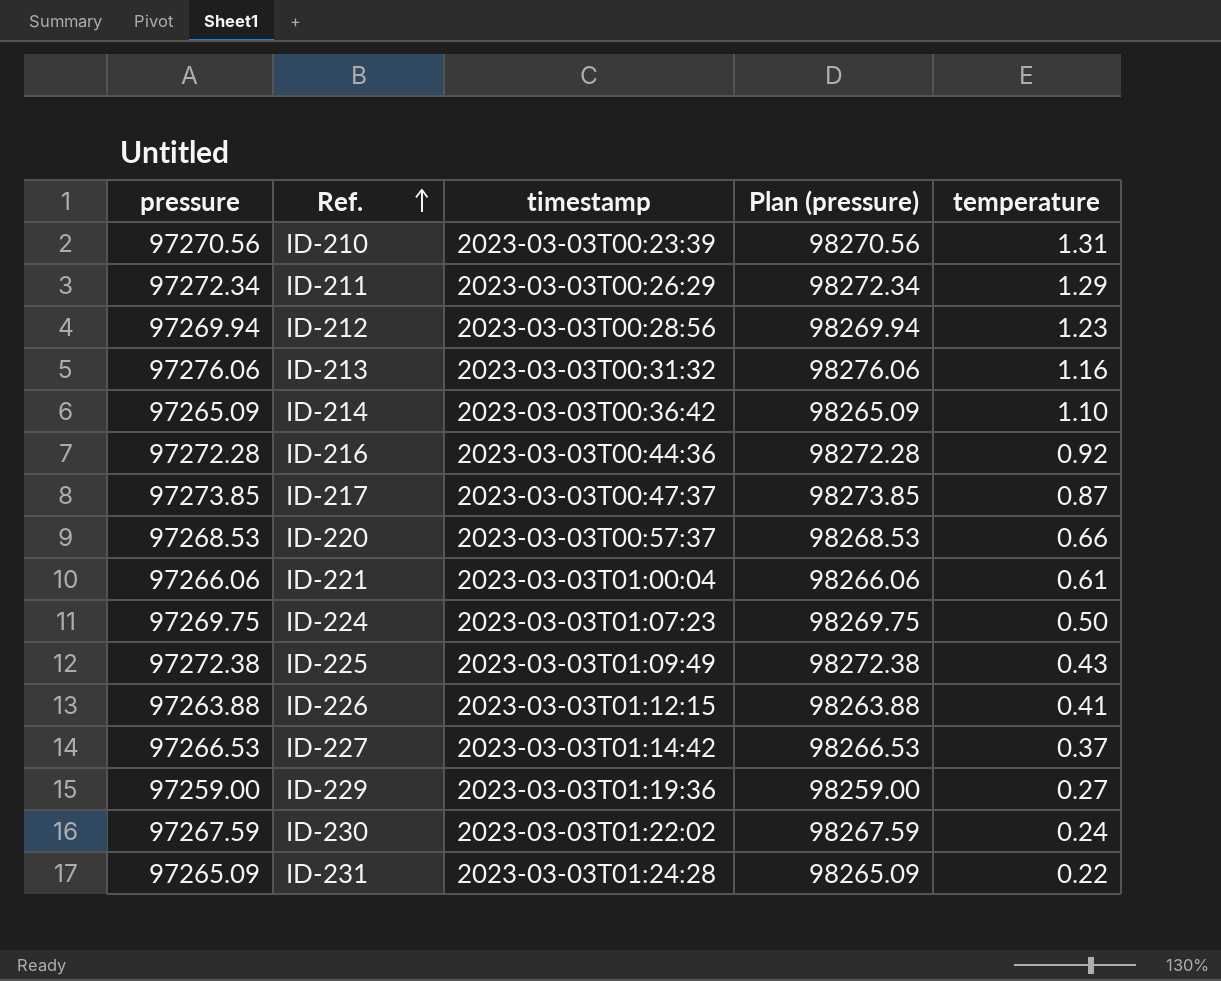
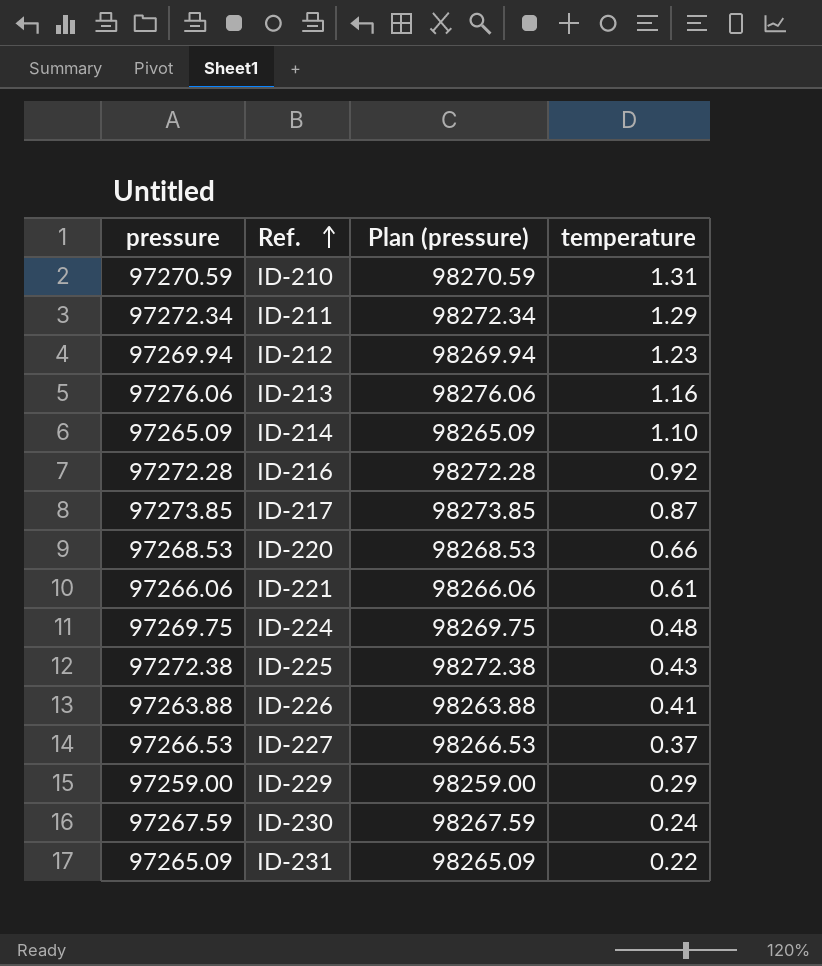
column timestamp | position: 3 -> none
ID-210 | pressure: 97270.56 -> 97270.59
ID-210 | Plan (pressure): 98270.56 -> 98270.59
ID-224 | temperature: 0.50 -> 0.48
ID-229 | temperature: 0.27 -> 0.29

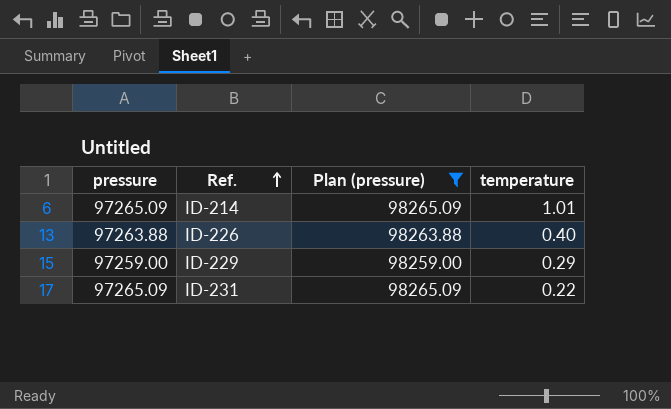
filter: none -> Plan (pressure) <= 98265.09
ID-214 | temperature: 1.10 -> 1.01
ID-226 | temperature: 0.41 -> 0.40

